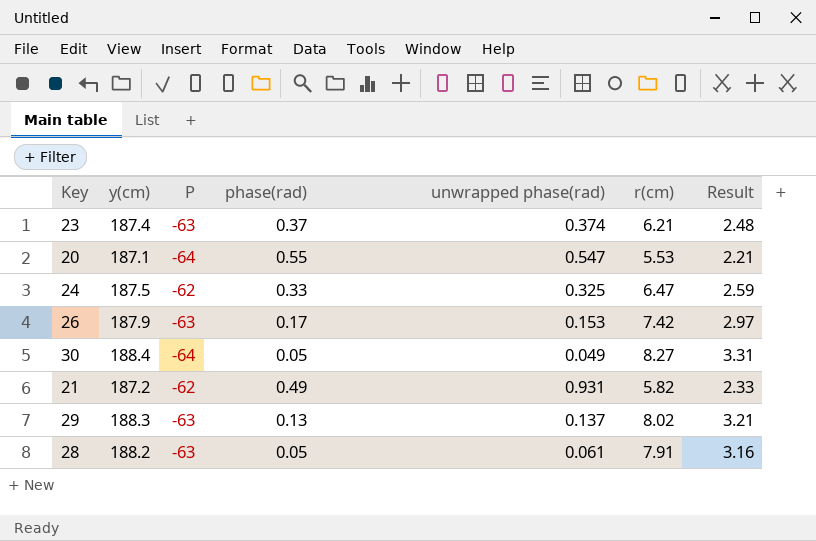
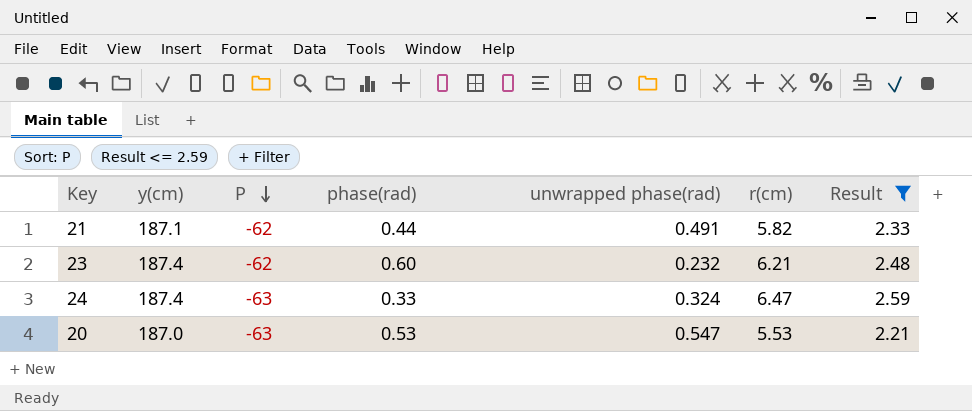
filter: none -> Result <= 2.59
row order: none -> P descending
21 | y(cm): 187.2 -> 187.1
21 | phase(rad): 0.49 -> 0.44
21 | unwrapped phase(rad): 0.931 -> 0.491
23 | P: -63 -> -62
23 | phase(rad): 0.37 -> 0.60
23 | unwrapped phase(rad): 0.374 -> 0.232
24 | y(cm): 187.5 -> 187.4
24 | P: -62 -> -63
24 | unwrapped phase(rad): 0.325 -> 0.324
20 | y(cm): 187.1 -> 187.0
20 | P: -64 -> -63
20 | phase(rad): 0.55 -> 0.53

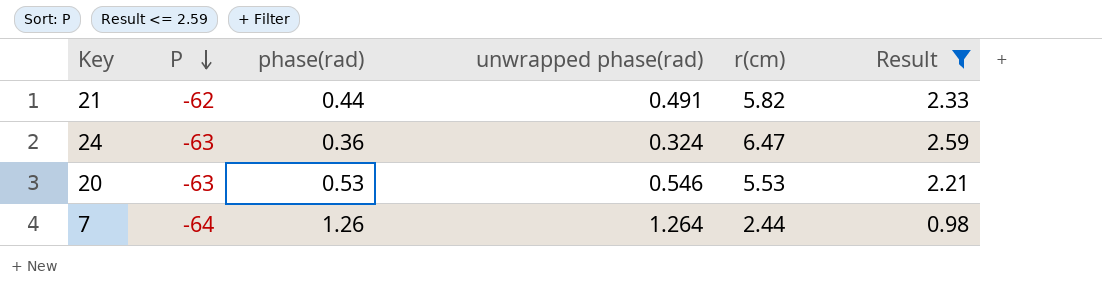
column y(cm) | position: 2 -> none
row 23: 187.4 | -62 | 0.60 | 0.232 | 6.21 | 2.48 -> none
24 | phase(rad): 0.33 -> 0.36
20 | unwrapped phase(rad): 0.547 -> 0.546
row 7: none -> -64 | 1.26 | 1.264 | 2.44 | 0.98

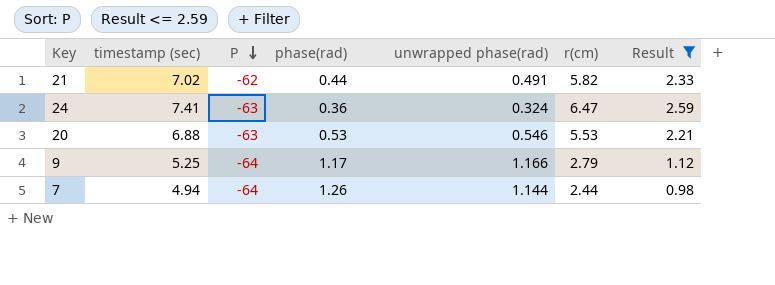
column timestamp (sec) | position: none -> 2
row 9: none -> 5.25 | -64 | 1.17 | 1.166 | 2.79 | 1.12
7 | unwrapped phase(rad): 1.264 -> 1.144

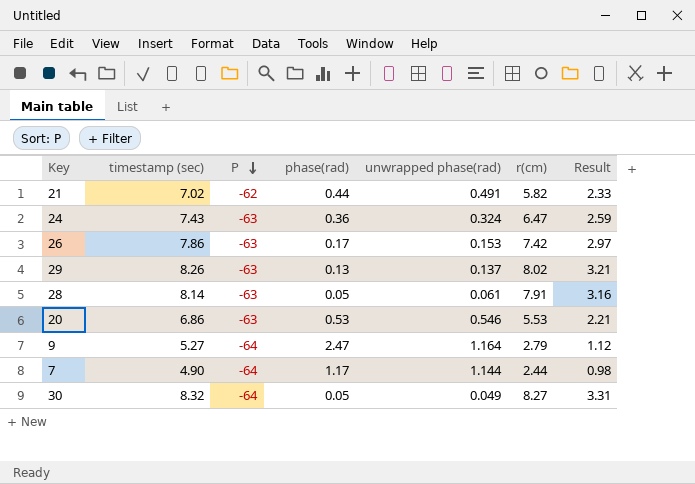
filter: Result <= 2.59 -> none
24 | timestamp (sec): 7.41 -> 7.43
20 | timestamp (sec): 6.88 -> 6.86
9 | timestamp (sec): 5.25 -> 5.27
9 | phase(rad): 1.17 -> 2.47
9 | unwrapped phase(rad): 1.166 -> 1.164
7 | timestamp (sec): 4.94 -> 4.90
7 | phase(rad): 1.26 -> 1.17

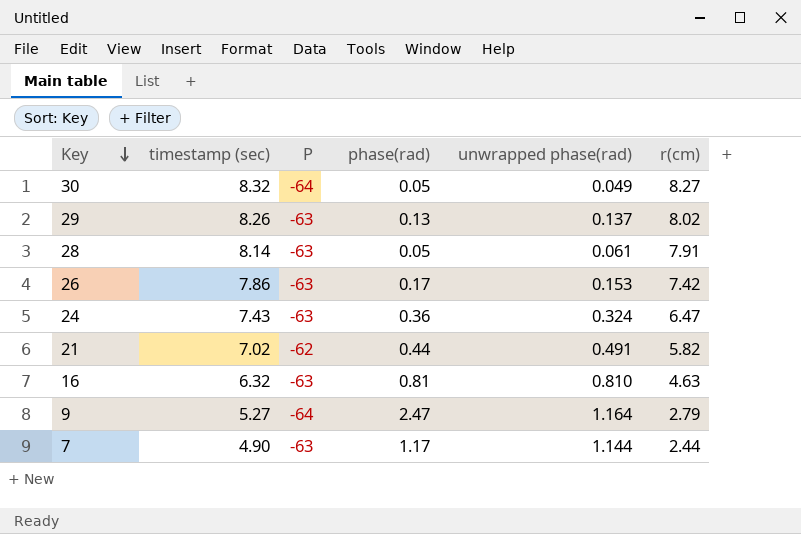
row order: P descending -> Key descending
column Result | formula: [r(cm)] * 0.4 -> none
row 20: 6.86 | -63 | 0.53 | 0.546 | 5.53 | 2.21 -> none
row 16: none -> 6.32 | -63 | 0.81 | 0.810 | 4.63
7 | P: -64 -> -63

